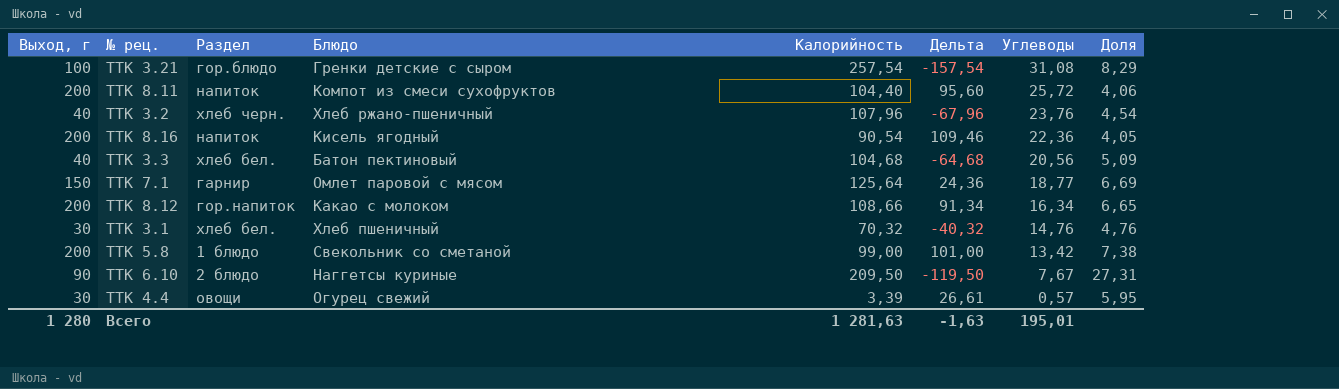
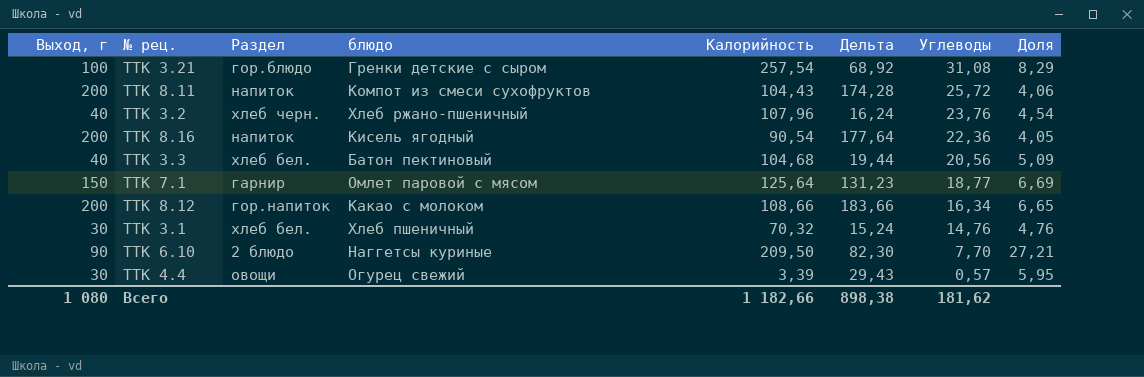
column name: Блюдо -> блюдо
column Дельта | formula: [Выход, г] - [Калорийность] -> [Выход, г] - [Углеводы]
row ТТК 5.8: 200 | 1 блюдо | Свекольник со сметаной | 99,00 | 101,00 | 13,42 | 7,38 -> none
ТТК 8.11 | Калорийность: 104,40 -> 104,43
ТТК 6.10 | Углеводы: 7,67 -> 7,70
ТТК 6.10 | Доля: 27,31 -> 27,21
Всего | Выход, г: 1 280 -> 1 080
Всего | Калорийность: 1 281,63 -> 1 182,66
Всего | Дельта: -1,63 -> 898,38
Всего | Углеводы: 195,01 -> 181,62

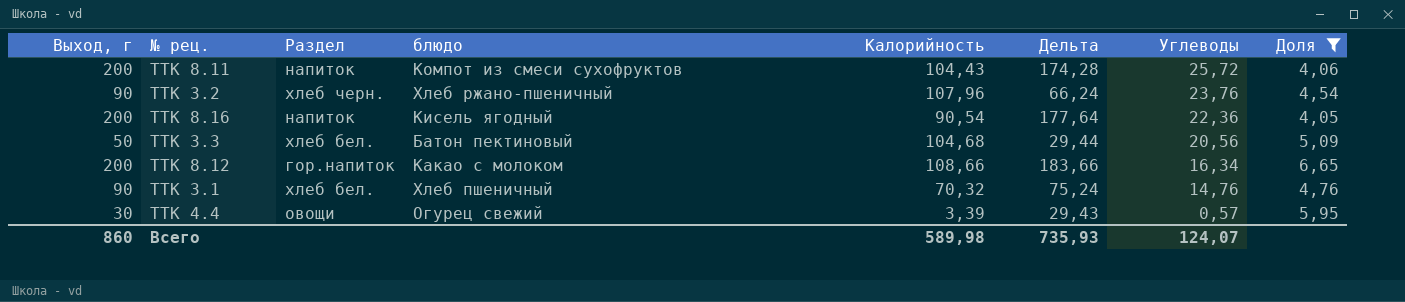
filter: none -> Доля <= 6,65
ТТК 3.2 | Выход, г: 40 -> 90
ТТК 3.2 | Дельта: 16,24 -> 66,24
ТТК 3.3 | Выход, г: 40 -> 50
ТТК 3.3 | Дельта: 19,44 -> 29,44
ТТК 3.1 | Выход, г: 30 -> 90
ТТК 3.1 | Дельта: 15,24 -> 75,24
Всего | Выход, г: 1 080 -> 860
Всего | Калорийность: 1 182,66 -> 589,98
Всего | Дельта: 898,38 -> 735,93
Всего | Углеводы: 181,62 -> 124,07

